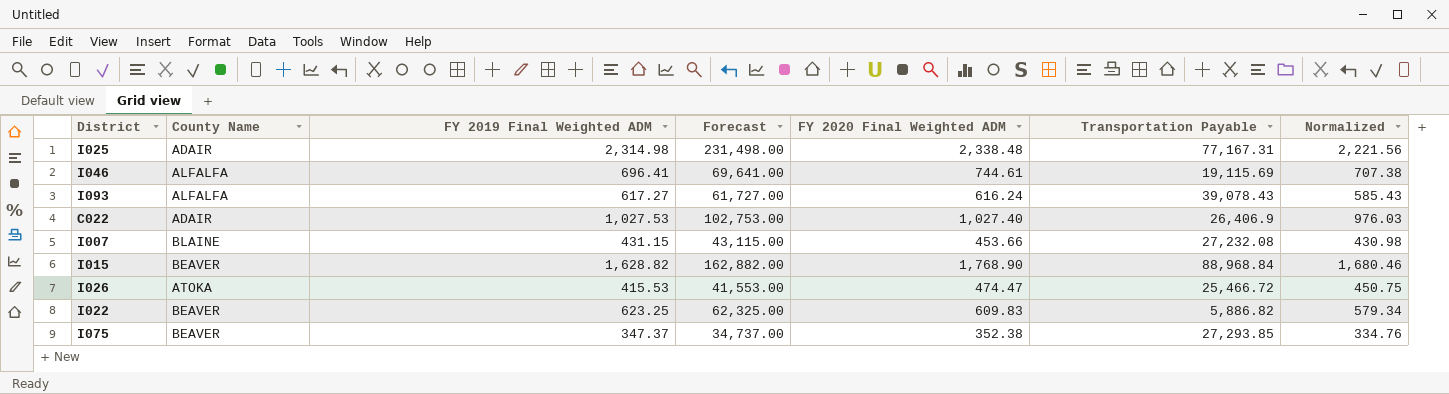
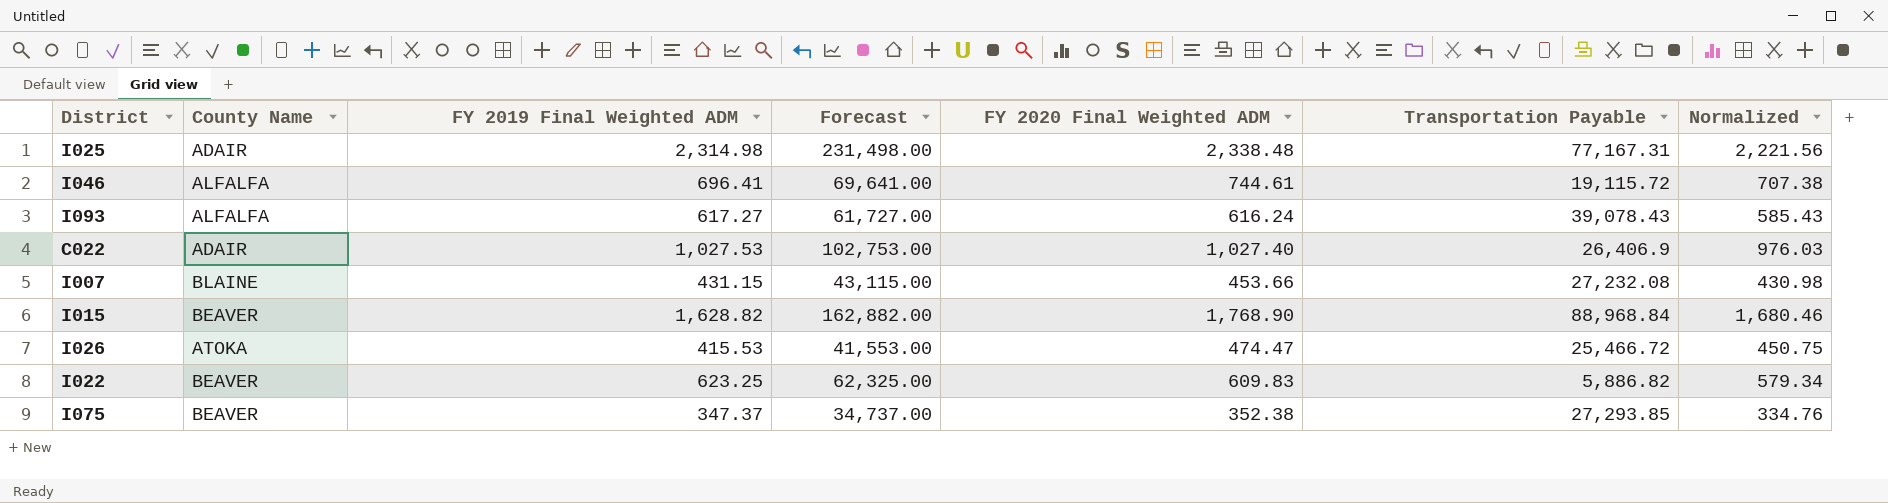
I046 | Transportation Payable: 19,115.69 -> 19,115.72

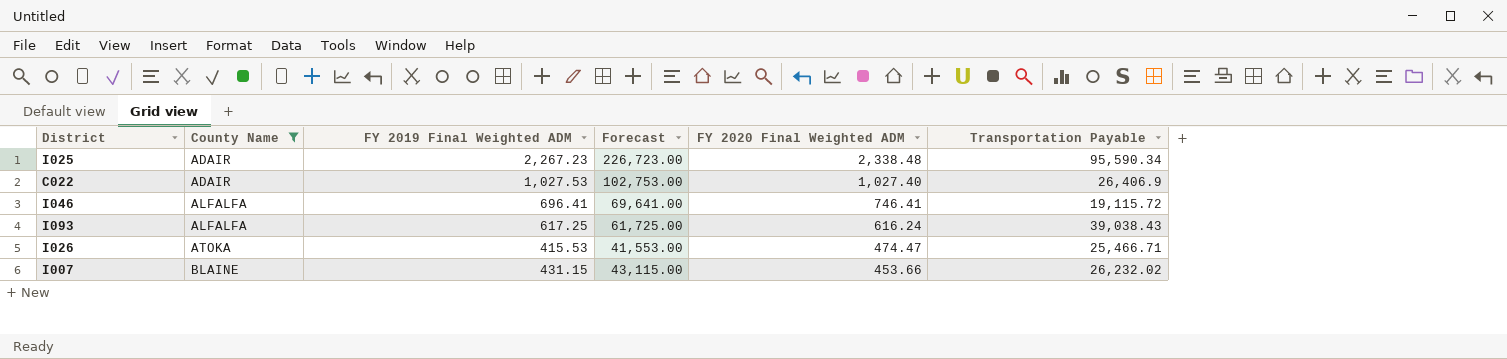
filter: none -> County Name != BEAVER
row order: none -> County Name ascending
column Normalized | formula: [FY 2020 Final Weighted ADM] * 0.95 -> none
I025 | FY 2019 Final Weighted ADM: 2,314.98 -> 2,267.23
I025 | Forecast: 231,498.00 -> 226,723.00
I025 | Transportation Payable: 77,167.31 -> 95,590.34
I046 | FY 2020 Final Weighted ADM: 744.61 -> 746.41
I093 | FY 2019 Final Weighted ADM: 617.27 -> 617.25
I093 | Forecast: 61,727.00 -> 61,725.00
I093 | Transportation Payable: 39,078.43 -> 39,038.43
I026 | Transportation Payable: 25,466.72 -> 25,466.71
I007 | Transportation Payable: 27,232.08 -> 26,232.02

